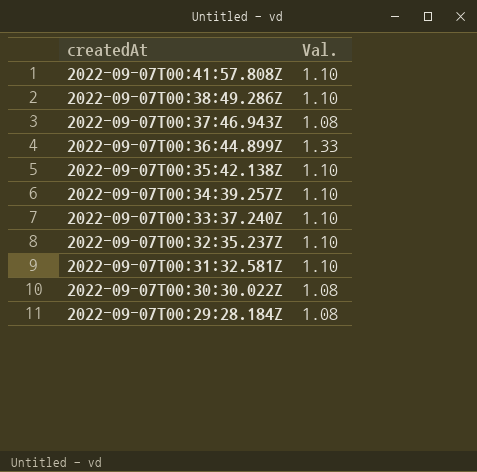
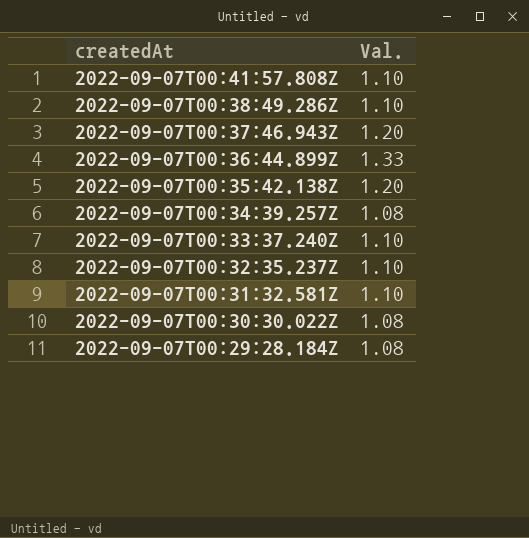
2022-09-07T00:37:46.943Z | Val.: 1.08 -> 1.20
2022-09-07T00:35:42.138Z | Val.: 1.10 -> 1.20
2022-09-07T00:34:39.257Z | Val.: 1.10 -> 1.08

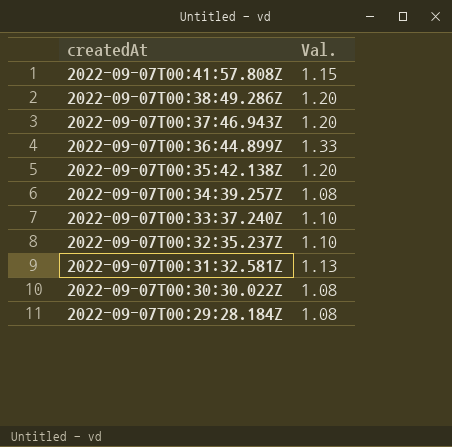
2022-09-07T00:41:57.808Z | Val.: 1.10 -> 1.15
2022-09-07T00:38:49.286Z | Val.: 1.10 -> 1.20
2022-09-07T00:31:32.581Z | Val.: 1.10 -> 1.13

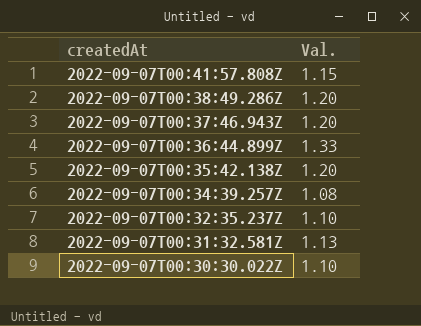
row 2022-09-07T00:33:37.240Z: 1.10 -> none
row 2022-09-07T00:29:28.184Z: 1.08 -> none
2022-09-07T00:30:30.022Z | Val.: 1.08 -> 1.10

